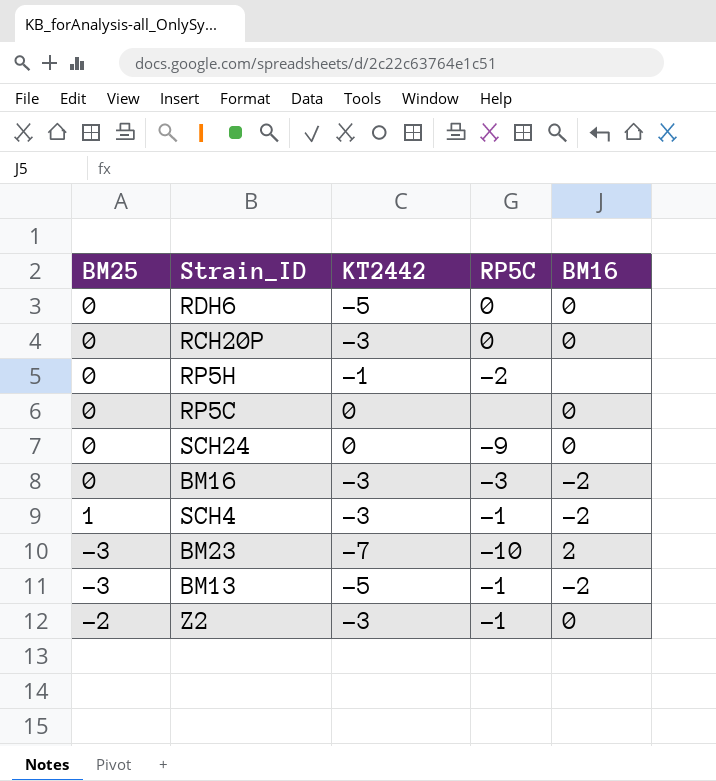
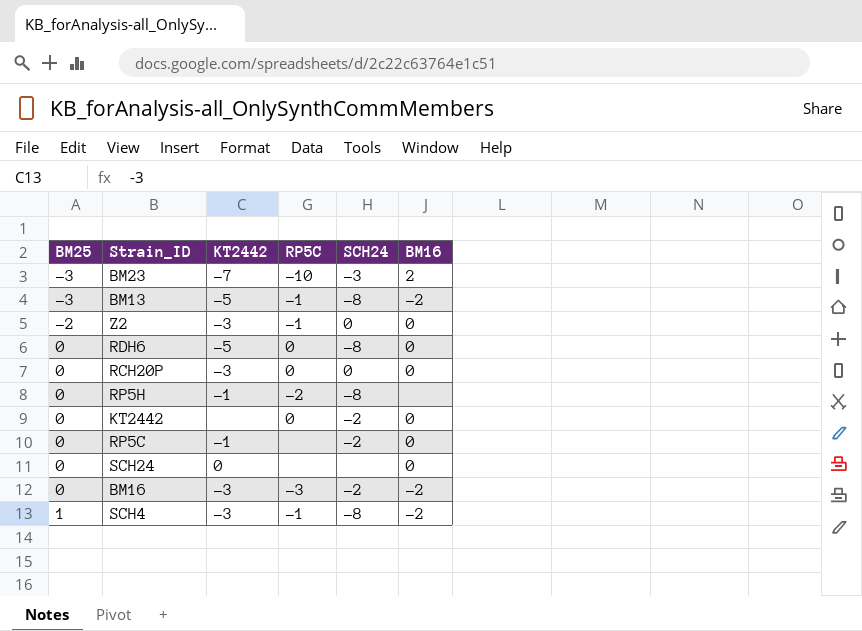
row order: none -> BM25 ascending
column SCH24 | position: none -> 5
row KT2442: none -> 0 | none | 0 | -2 | 0
RP5C | KT2442: 0 -> -1
SCH24 | RP5C: -9 -> none

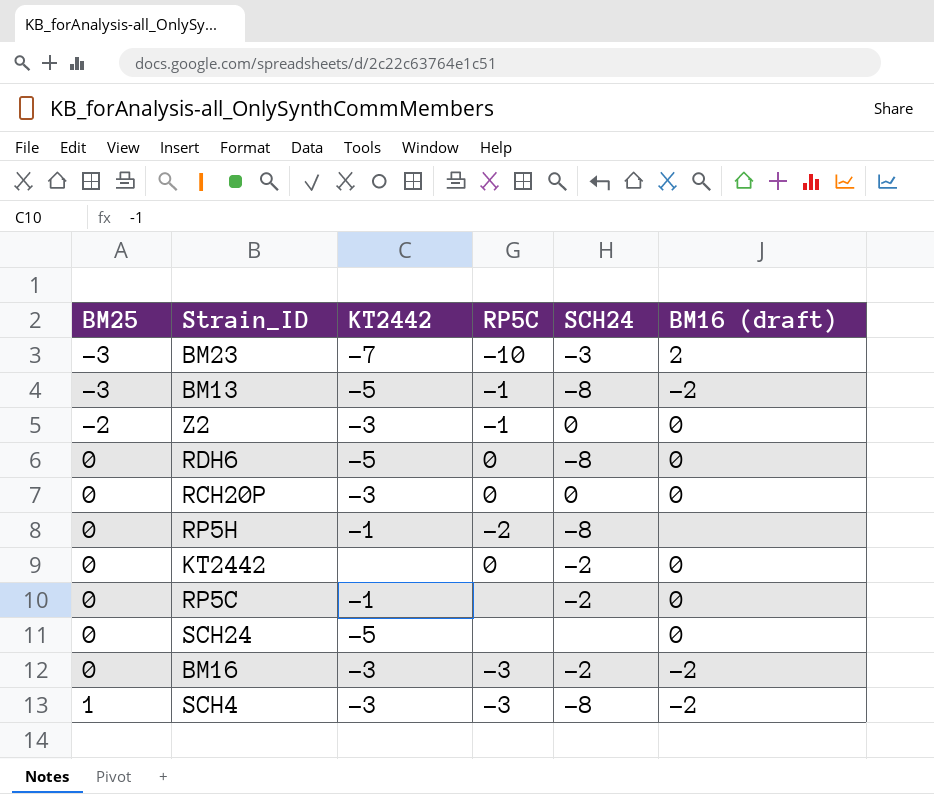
column name: BM16 -> BM16 (draft)
SCH24 | KT2442: 0 -> -5
SCH4 | RP5C: -1 -> -3

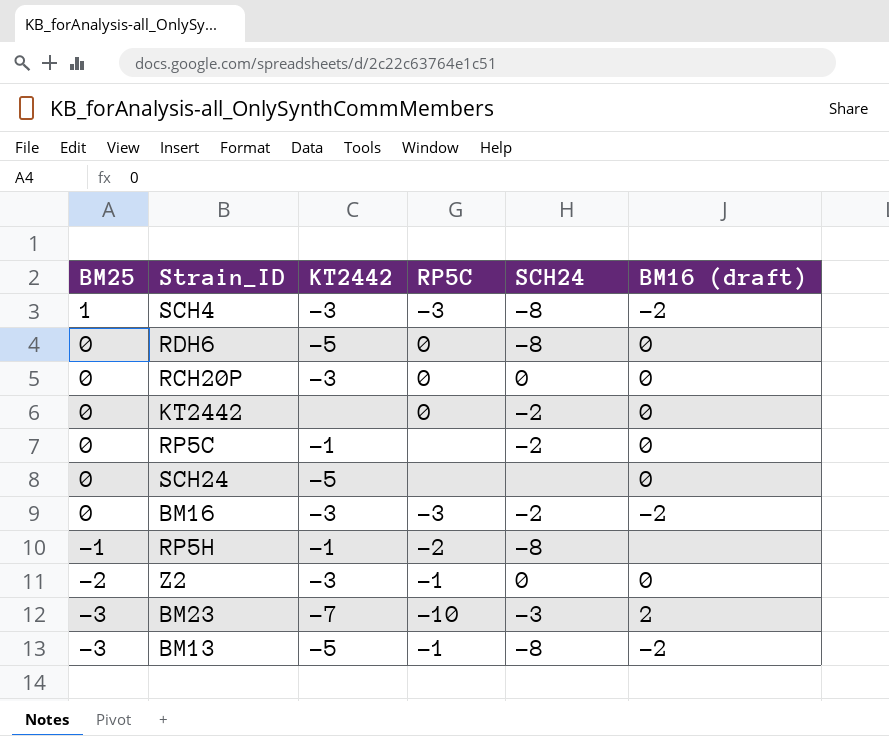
row order: BM25 ascending -> BM25 descending
RP5H | BM25: 0 -> -1

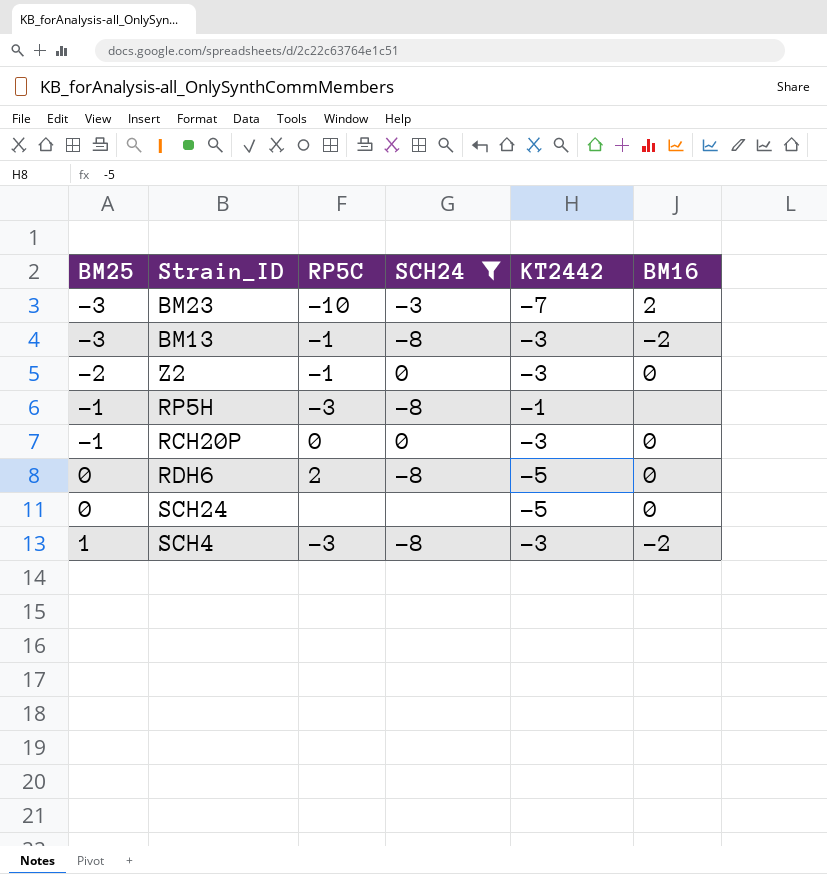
filter: none -> SCH24 != -2
row order: BM25 descending -> BM25 ascending
column KT2442 | position: 3 -> 5
column name: BM16 (draft) -> BM16
BM13 | KT2442: -5 -> -3
RP5H | RP5C: -2 -> -3
RCH20P | BM25: 0 -> -1
RDH6 | RP5C: 0 -> 2

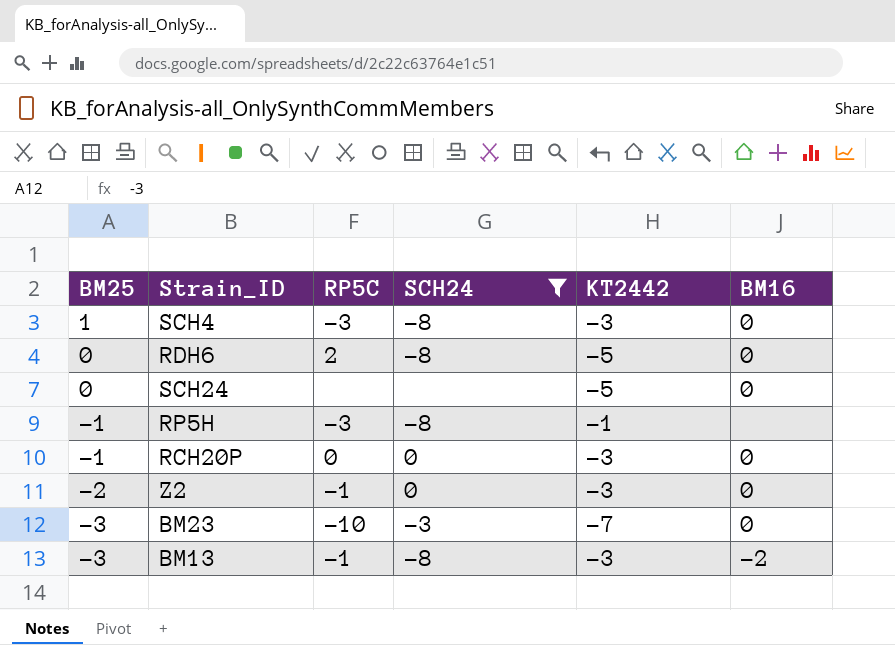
row order: BM25 ascending -> BM25 descending
SCH4 | BM16: -2 -> 0
BM23 | BM16: 2 -> 0

